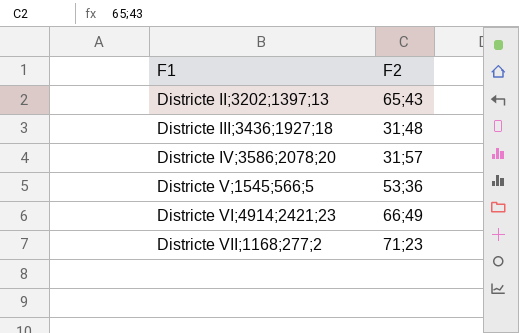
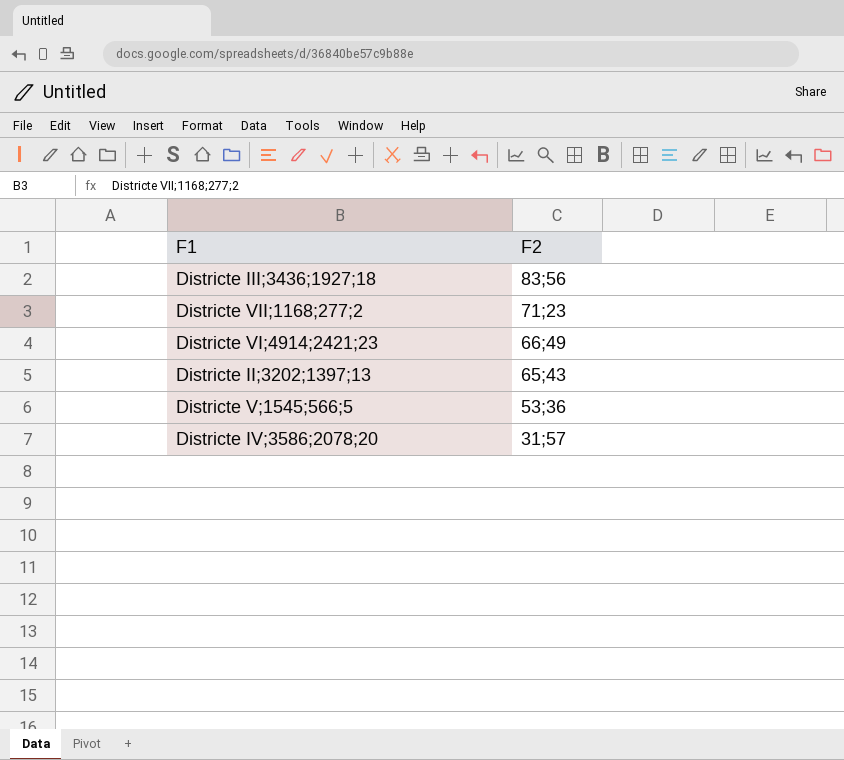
row order: F1 ascending -> F2 descending
Districte III;3436;1927;18 | F2: 31;48 -> 83;56

